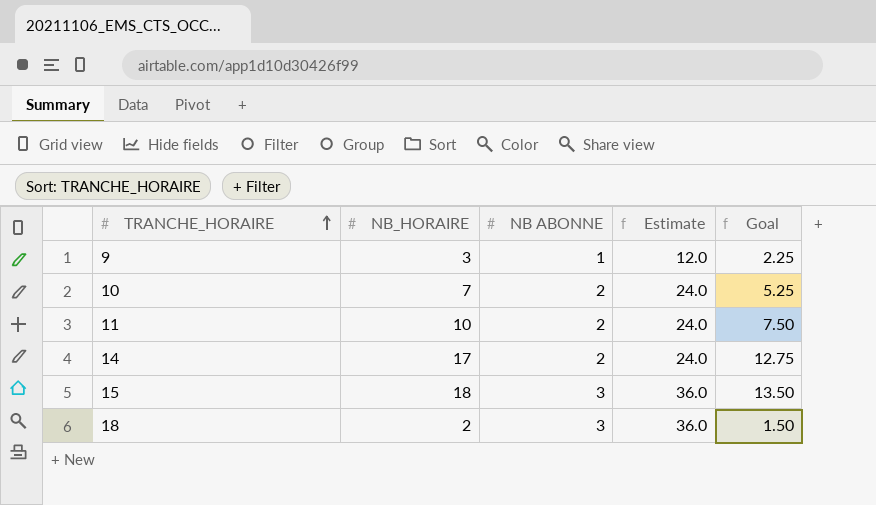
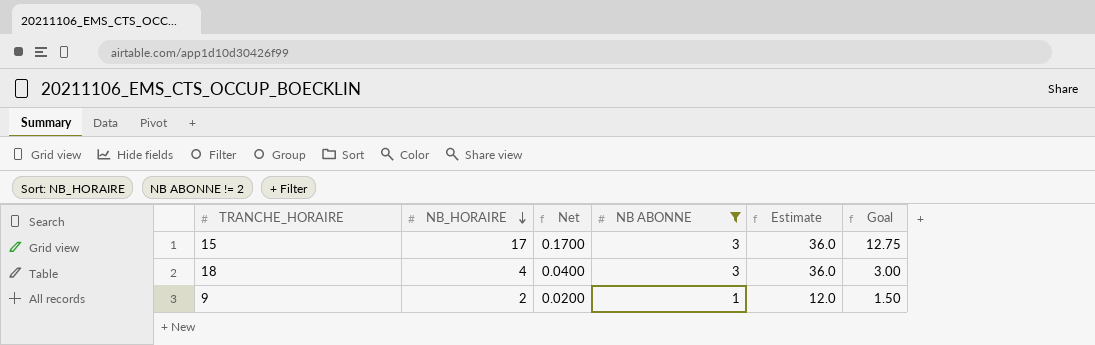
filter: none -> NB ABONNE != 2
row order: TRANCHE_HORAIRE ascending -> NB_HORAIRE descending
column Net | formula: none -> [NB_HORAIRE] * 0.01
15 | NB_HORAIRE: 18 -> 17
15 | Goal: 13.50 -> 12.75
18 | NB_HORAIRE: 2 -> 4
18 | Goal: 1.50 -> 3.00
9 | NB_HORAIRE: 3 -> 2
9 | Goal: 2.25 -> 1.50

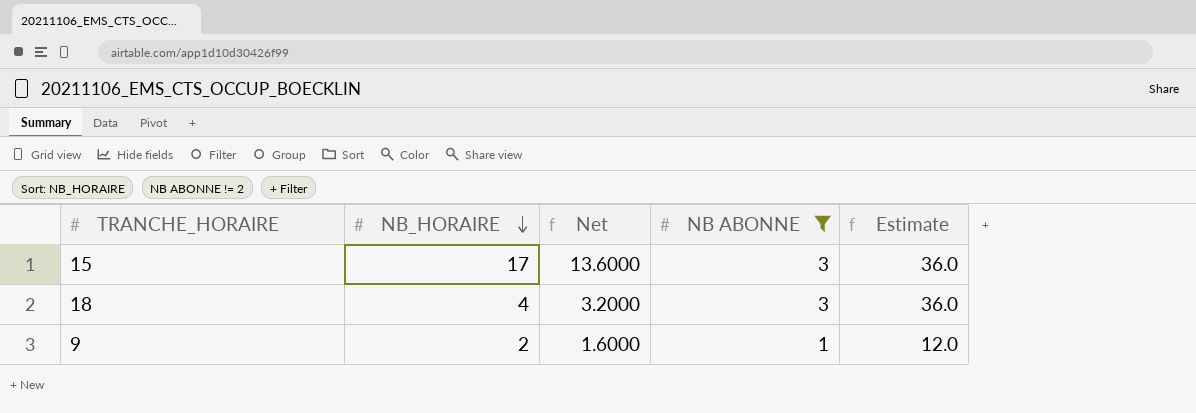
column Goal | formula: [NB_HORAIRE] * 0.75 -> none
column Net | formula: [NB_HORAIRE] * 0.01 -> [NB_HORAIRE] * 0.8

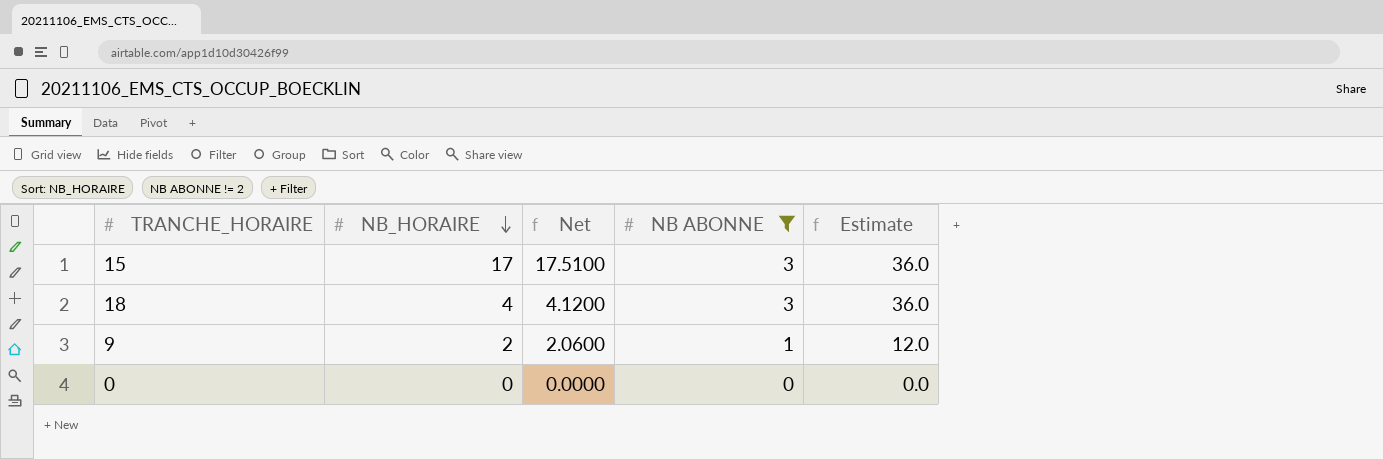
column Net | formula: [NB_HORAIRE] * 0.8 -> [NB_HORAIRE] * 1.03
row 0: none -> 0 | 0.0000 | 0 | 0.0

